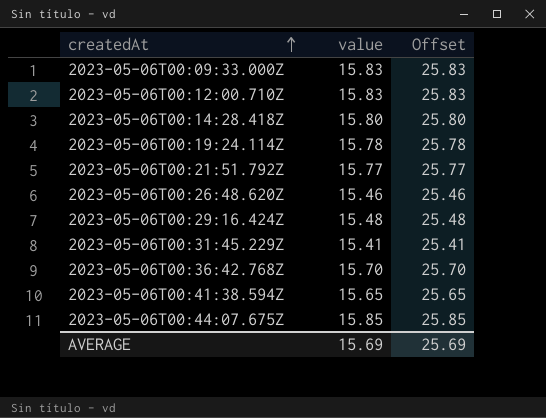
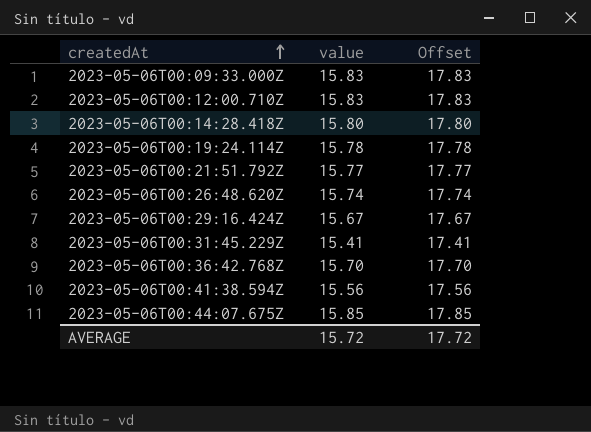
column Offset | formula: [value] + 10 -> [value] + 2
2023-05-06T00:26:48.620Z | value: 15.46 -> 15.74
2023-05-06T00:29:16.424Z | value: 15.48 -> 15.67
2023-05-06T00:41:38.594Z | value: 15.65 -> 15.56
AVERAGE | value: 15.69 -> 15.72
AVERAGE | Offset: 25.69 -> 17.72

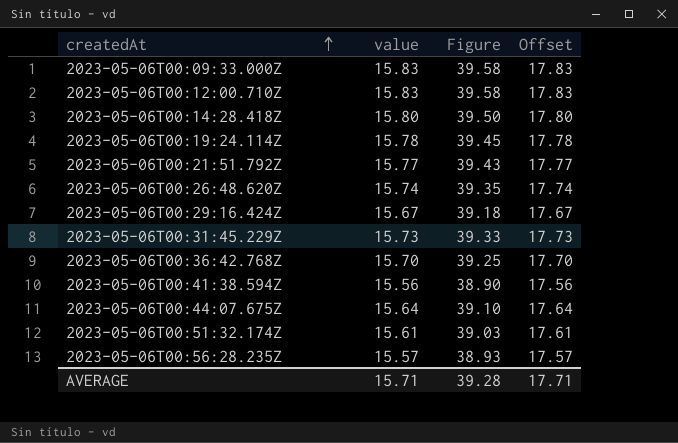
column Figure | formula: none -> [value] * 2.5
2023-05-06T00:31:45.229Z | value: 15.41 -> 15.73
2023-05-06T00:31:45.229Z | Offset: 17.41 -> 17.73
2023-05-06T00:44:07.675Z | value: 15.85 -> 15.64
2023-05-06T00:44:07.675Z | Offset: 17.85 -> 17.64
row 2023-05-06T00:51:32.174Z: none -> 15.61 | 39.03 | 17.61
row 2023-05-06T00:56:28.235Z: none -> 15.57 | 38.93 | 17.57
AVERAGE | value: 15.72 -> 15.71
AVERAGE | Offset: 17.72 -> 17.71

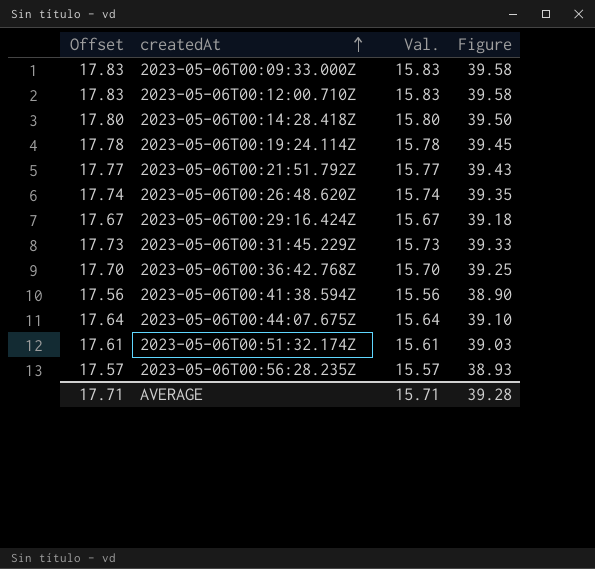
column Offset | position: 4 -> 1
column name: value -> Val.

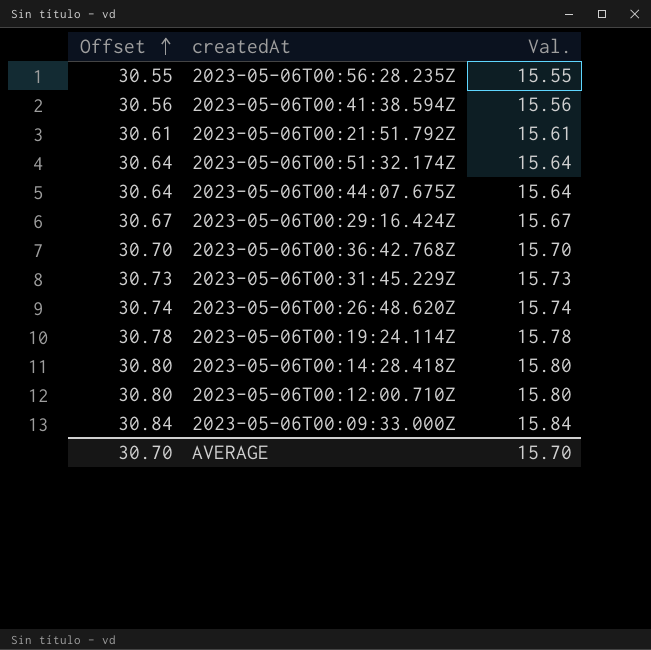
row order: createdAt ascending -> Offset ascending
column Figure | formula: [Val.] * 2.5 -> none
column Offset | formula: [Val.] + 2 -> [Val.] + 15
2023-05-06T00:56:28.235Z | Val.: 15.57 -> 15.55
2023-05-06T00:21:51.792Z | Val.: 15.77 -> 15.61
2023-05-06T00:51:32.174Z | Val.: 15.61 -> 15.64
2023-05-06T00:12:00.710Z | Val.: 15.83 -> 15.80
2023-05-06T00:09:33.000Z | Val.: 15.83 -> 15.84
AVERAGE | Offset: 17.71 -> 30.70
AVERAGE | Val.: 15.71 -> 15.70

